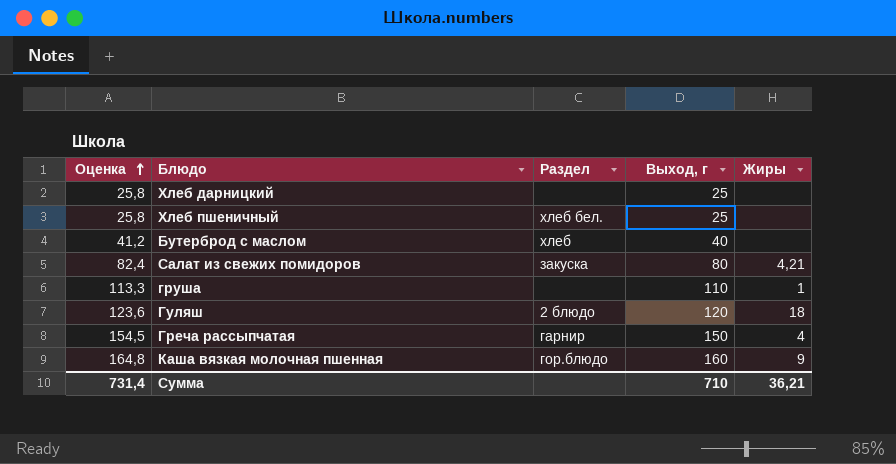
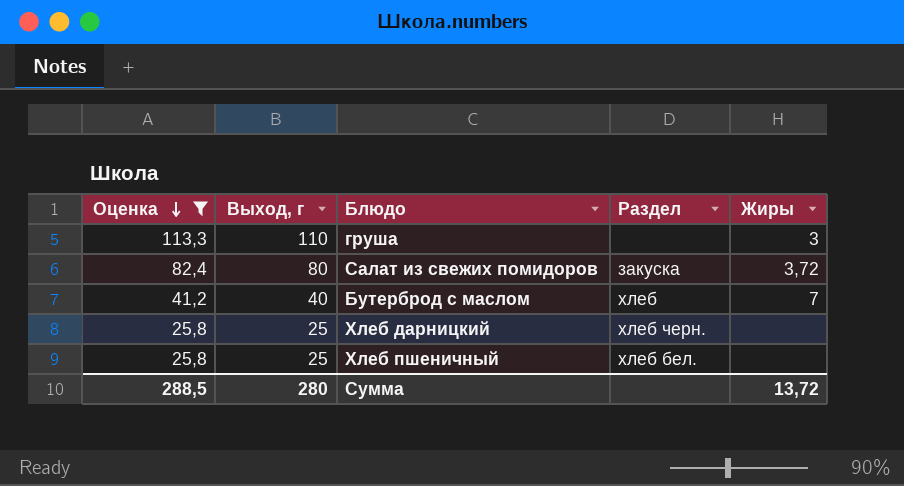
filter: none -> Оценка <= 113,3
row order: Оценка ascending -> Оценка descending
column Выход, г | position: 4 -> 2
груша | Жиры: 1 -> 3
Салат из свежих помидоров | Жиры: 4,21 -> 3,72
Бутерброд с маслом | Жиры: none -> 7
Хлеб дарницкий | Раздел: none -> хлеб черн.
Сумма | Оценка: 731,4 -> 288,5
Сумма | Выход, г: 710 -> 280
Сумма | Жиры: 36,21 -> 13,72

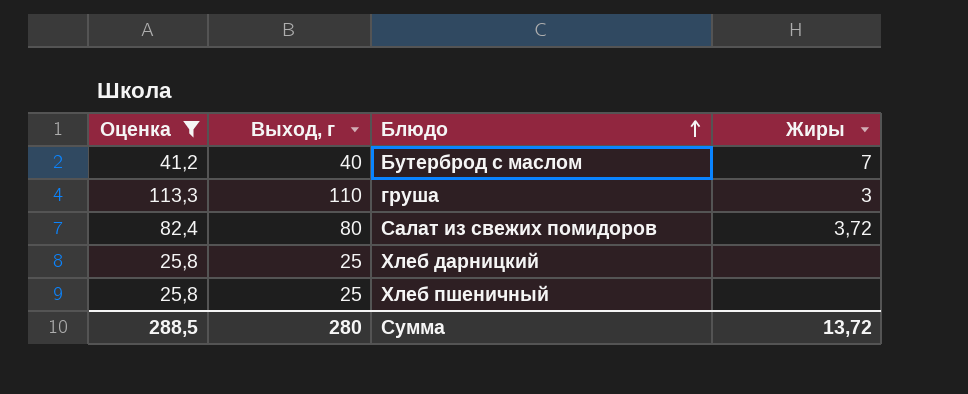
row order: Оценка descending -> Блюдо ascending
column Раздел | position: 4 -> none

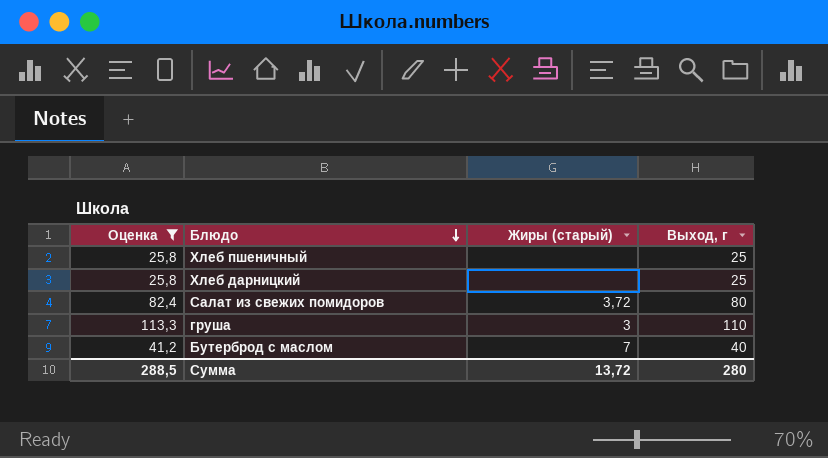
row order: Блюдо ascending -> Блюдо descending
column name: Жиры -> Жиры (старый)
column Выход, г | position: 2 -> 4

